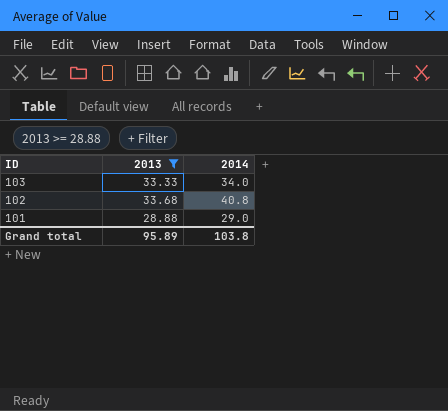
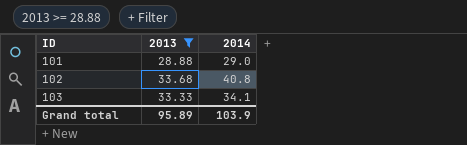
row order: ID descending -> ID ascending
103 | 2014: 34.0 -> 34.1
Grand total | 2014: 103.8 -> 103.9

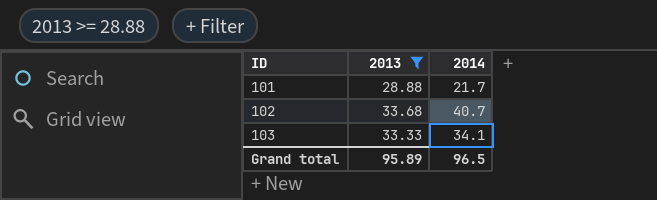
101 | 2014: 29.0 -> 21.7
102 | 2014: 40.8 -> 40.7
Grand total | 2014: 103.9 -> 96.5

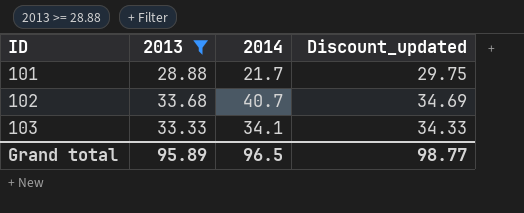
column Discount_updated | formula: none -> [2013] * 1.03

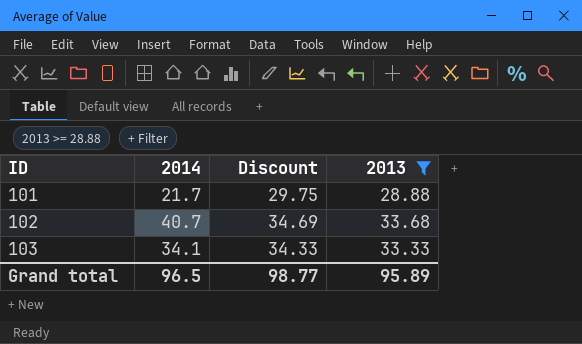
column name: Discount_updated -> Discount
column 2013 | position: 2 -> 4

